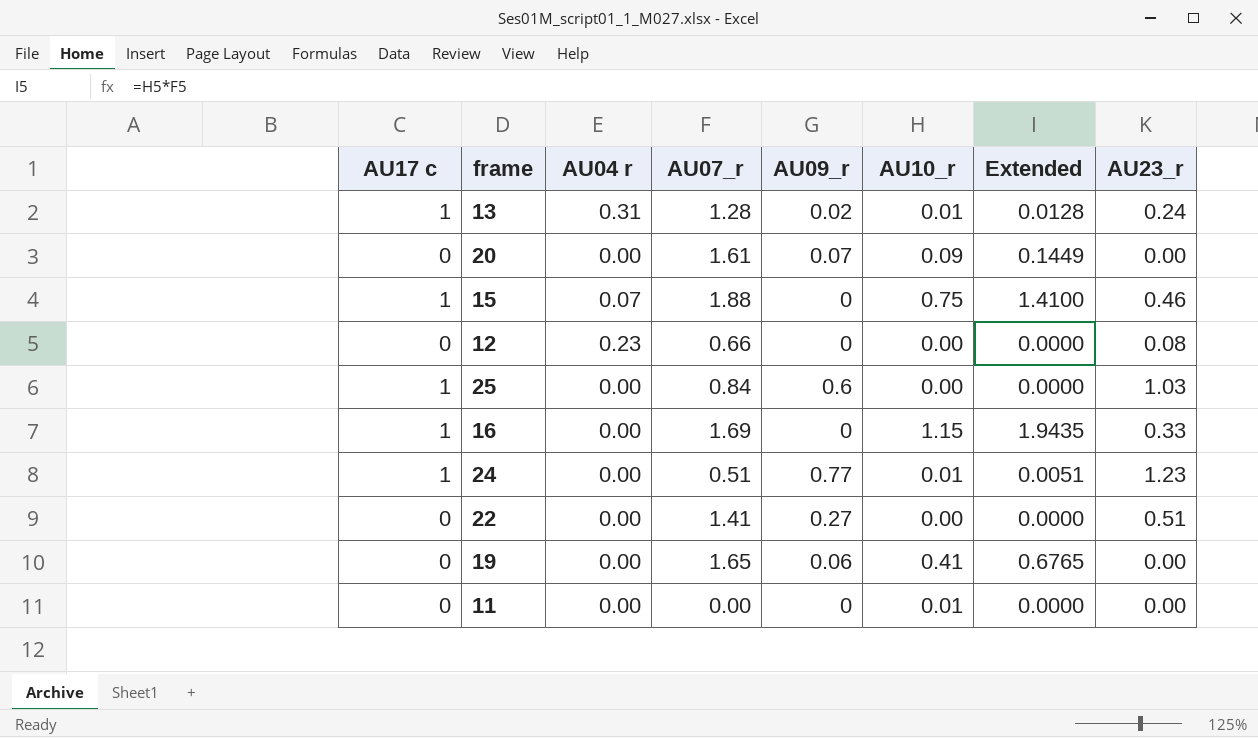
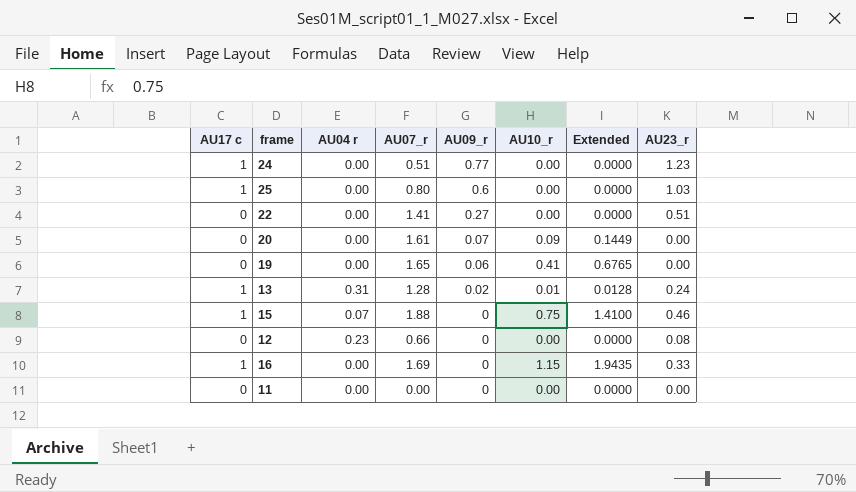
row order: none -> AU09_r descending
24 | AU10_r: 0.01 -> 0.00
24 | Extended: 0.0051 -> 0.0000
25 | AU07_r: 0.84 -> 0.80
11 | AU10_r: 0.01 -> 0.00

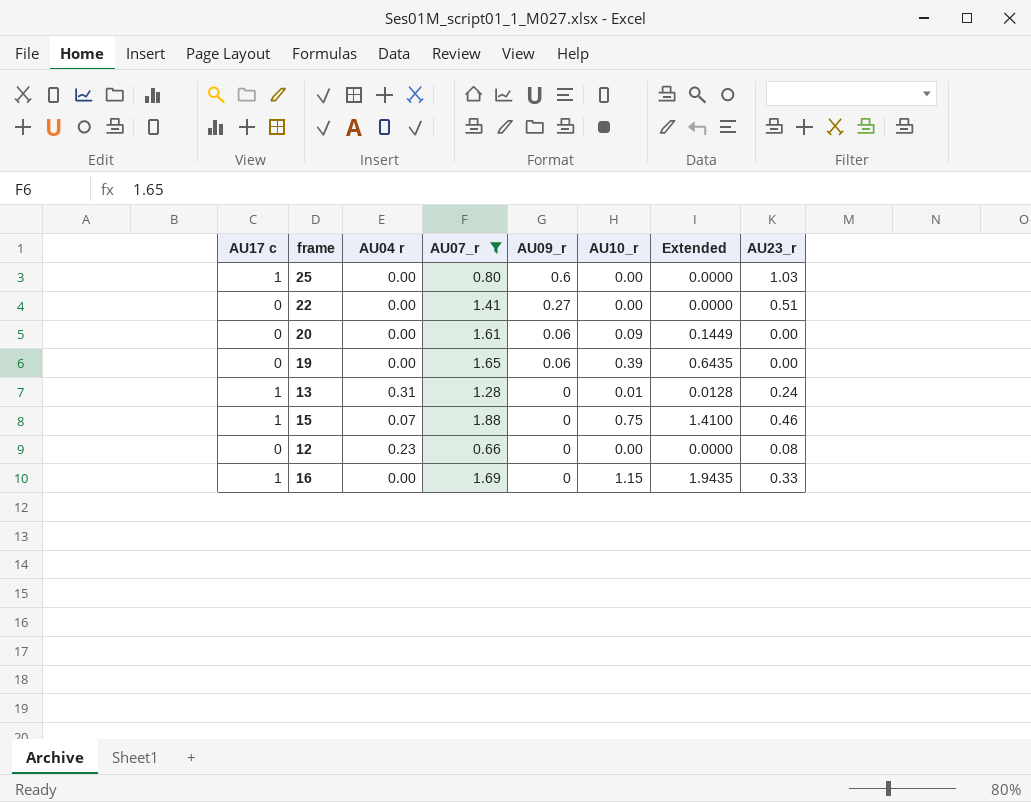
filter: none -> AU07_r >= 0.66
20 | AU09_r: 0.07 -> 0.06
19 | AU10_r: 0.41 -> 0.39
19 | Extended: 0.6765 -> 0.6435
13 | AU09_r: 0.02 -> 0

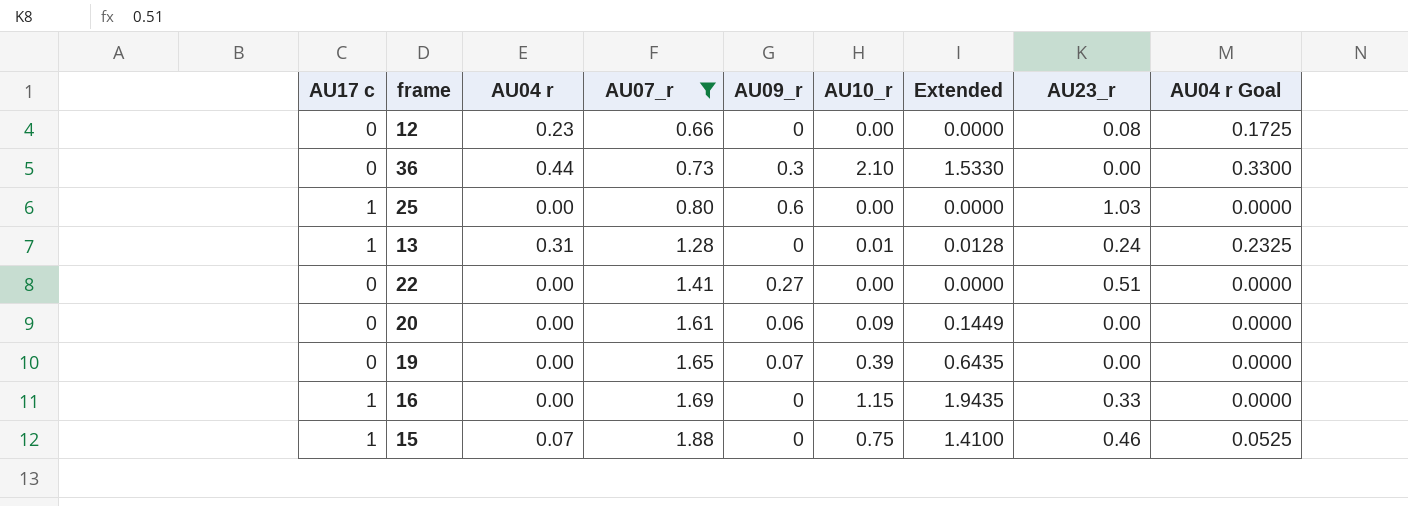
row order: AU09_r descending -> AU07_r ascending
column AU04 r Goal | formula: none -> [AU04 r] * 0.75
row 36: none -> 0 | 0.44 | 0.73 | 0.3 | 2.10 | 1.5330 | 0.00 | 0.3300
19 | AU09_r: 0.06 -> 0.07

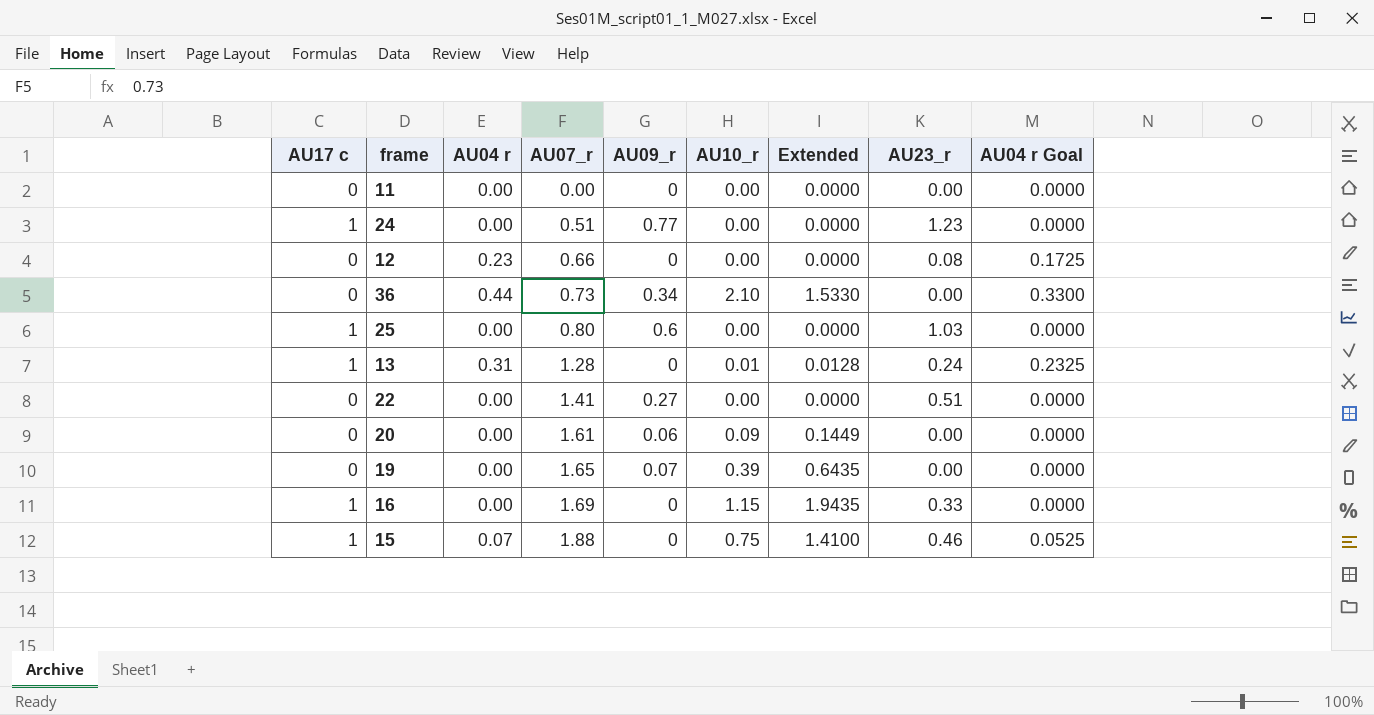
filter: AU07_r >= 0.66 -> none
36 | AU09_r: 0.3 -> 0.34

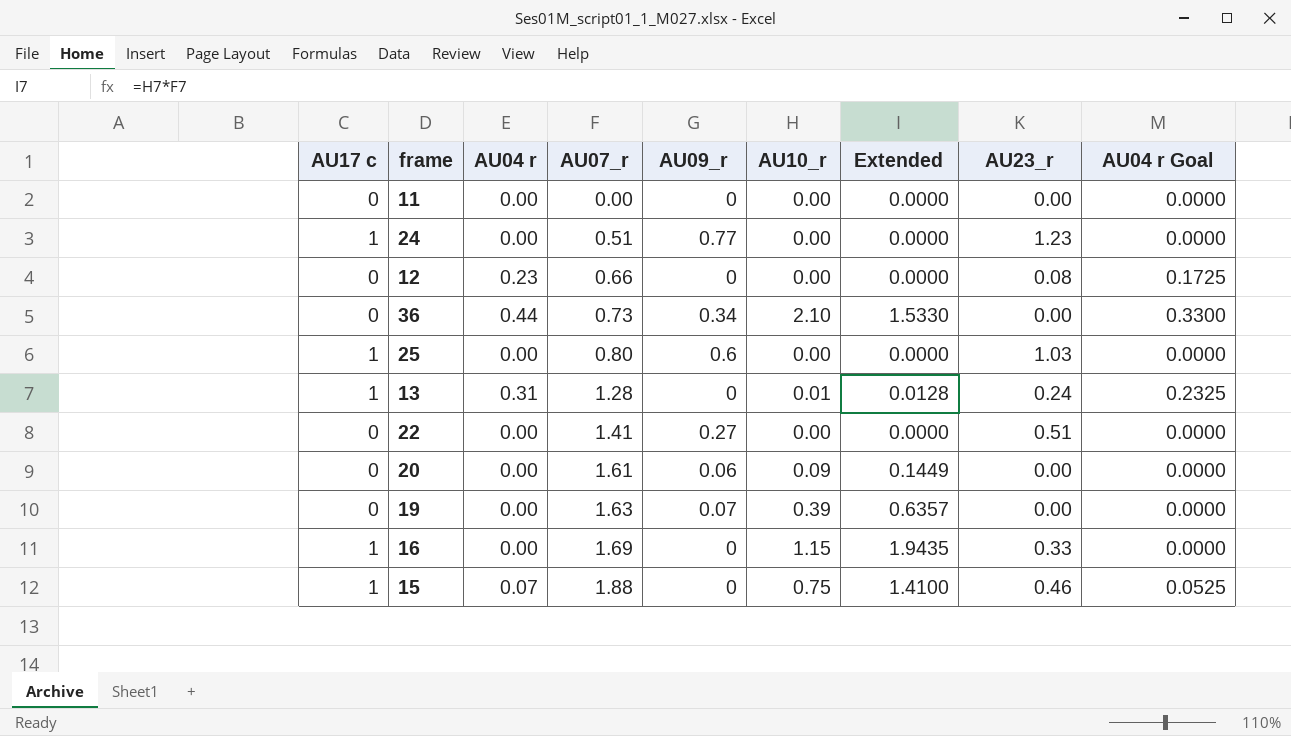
19 | AU07_r: 1.65 -> 1.63
19 | Extended: 0.6435 -> 0.6357

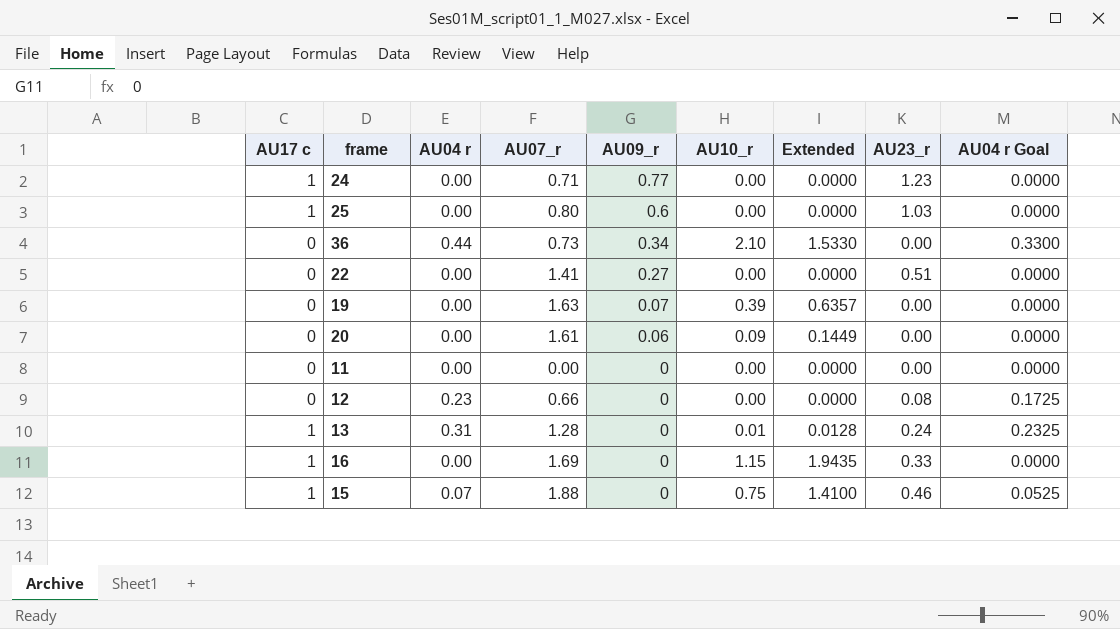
row order: AU07_r ascending -> AU09_r descending
24 | AU07_r: 0.51 -> 0.71

